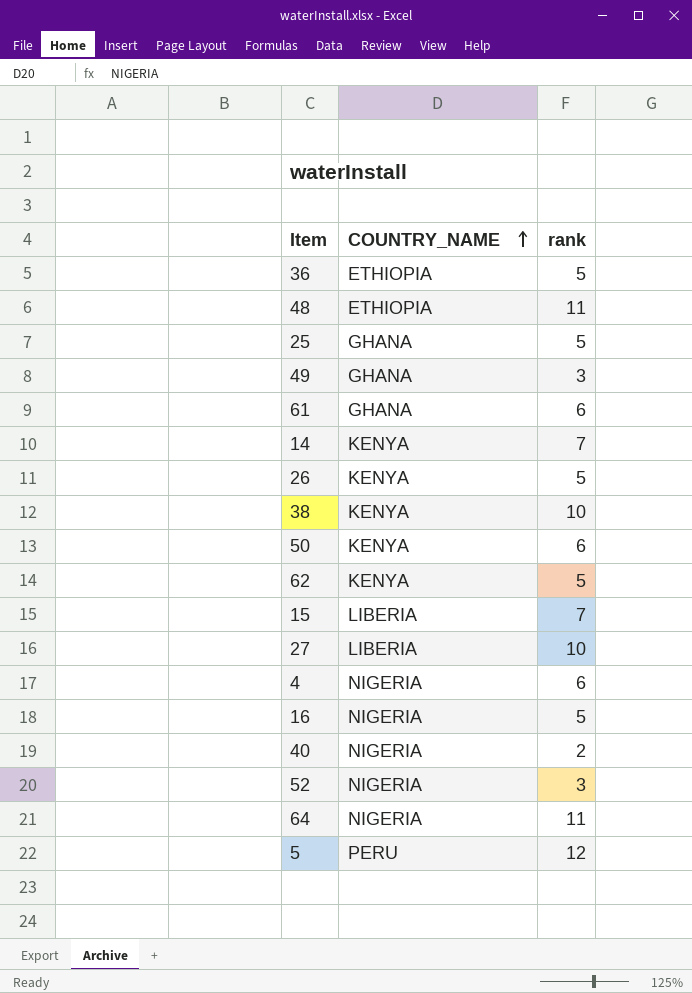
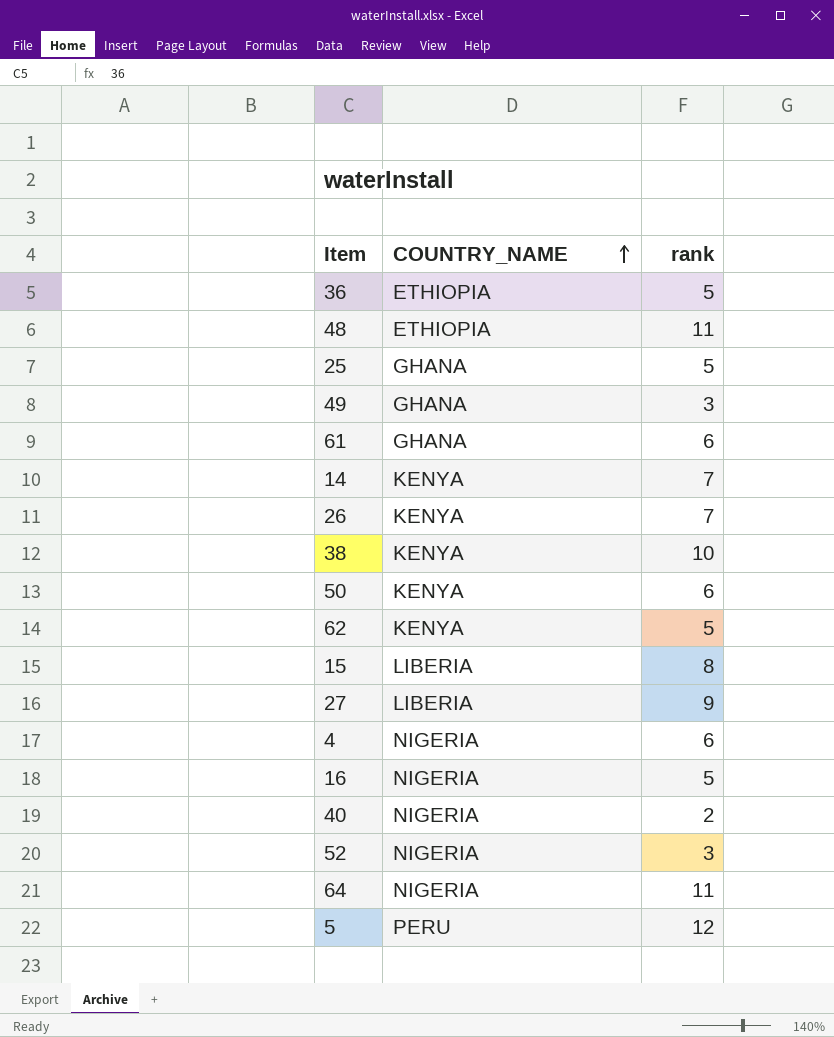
26 | rank: 5 -> 7
15 | rank: 7 -> 8
27 | rank: 10 -> 9

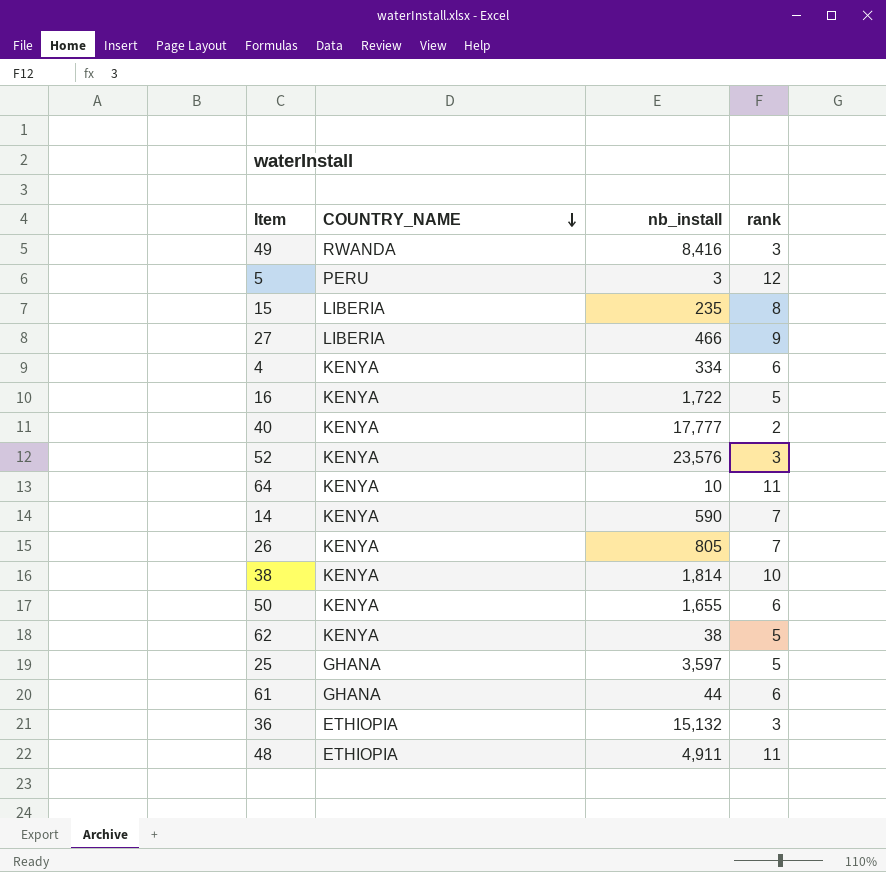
row order: COUNTRY_NAME ascending -> COUNTRY_NAME descending
column nb_install | position: none -> 3
49 | COUNTRY_NAME: GHANA -> RWANDA
4 | COUNTRY_NAME: NIGERIA -> KENYA
16 | COUNTRY_NAME: NIGERIA -> KENYA
40 | COUNTRY_NAME: NIGERIA -> KENYA
52 | COUNTRY_NAME: NIGERIA -> KENYA
64 | COUNTRY_NAME: NIGERIA -> KENYA
36 | rank: 5 -> 3

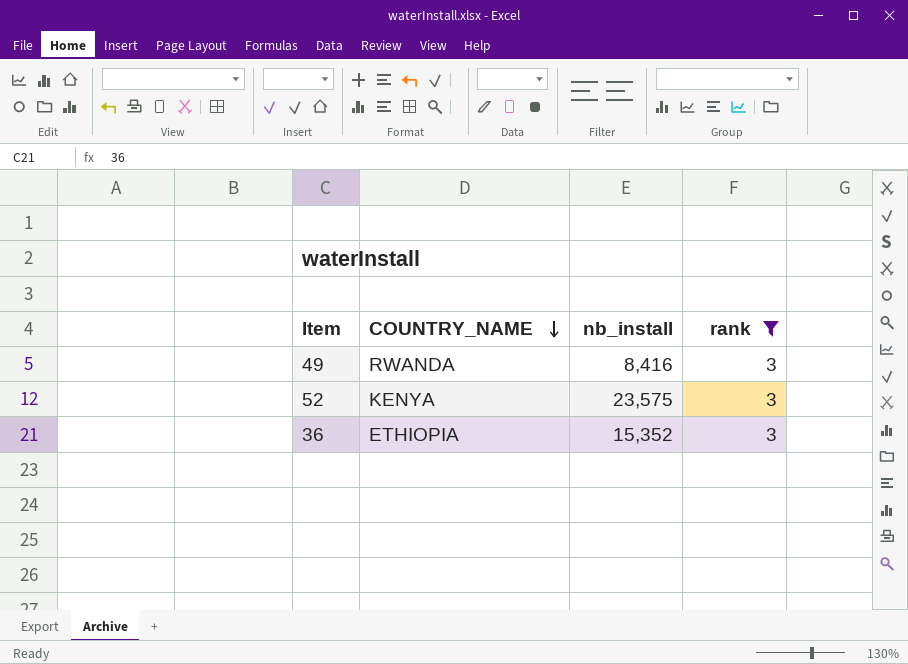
filter: none -> rank = 3
52 | nb_install: 23,576 -> 23,575
36 | nb_install: 15,132 -> 15,352

